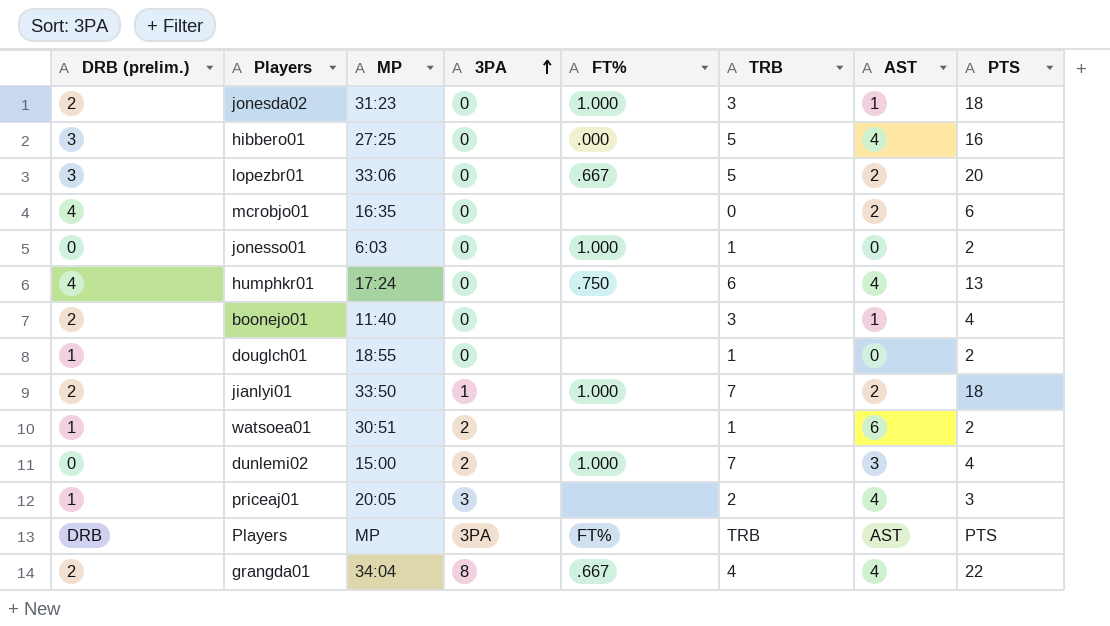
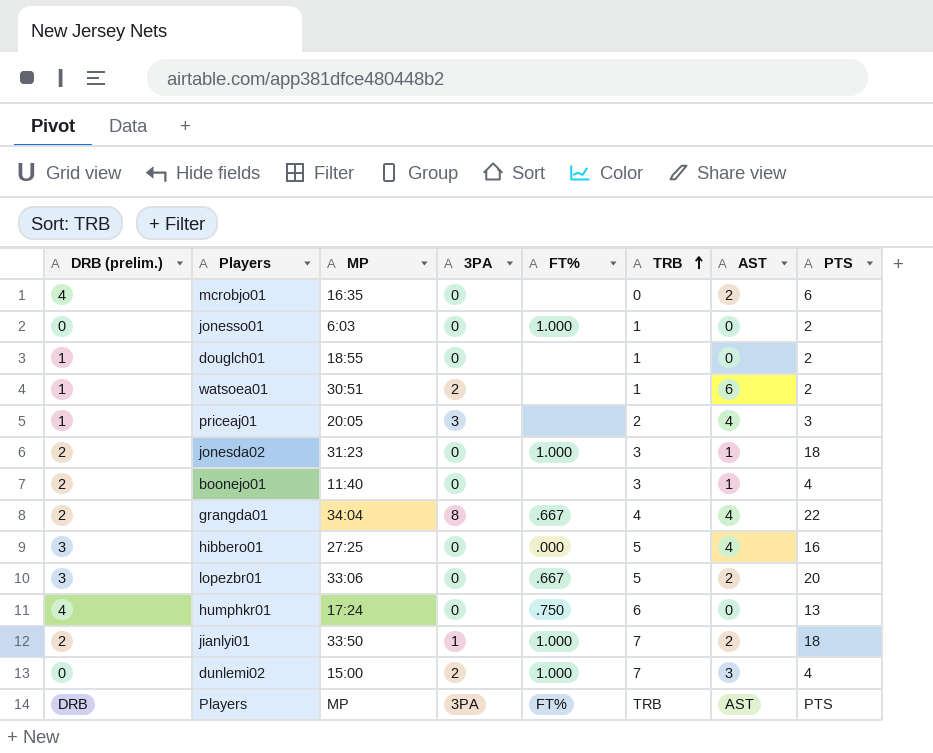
row order: 3PA ascending -> TRB ascending
humphkr01 | AST: 4 -> 0

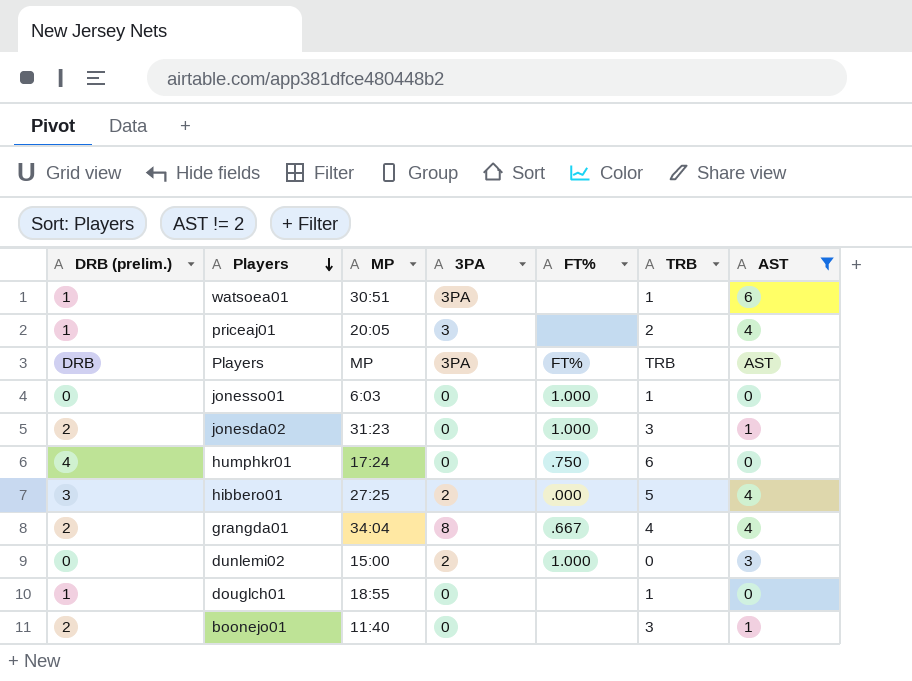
filter: none -> AST != 2
row order: TRB ascending -> Players descending
column PTS | position: 8 -> none
watsoea01 | 3PA: 2 -> 3PA
hibbero01 | 3PA: 0 -> 2
dunlemi02 | TRB: 7 -> 0

